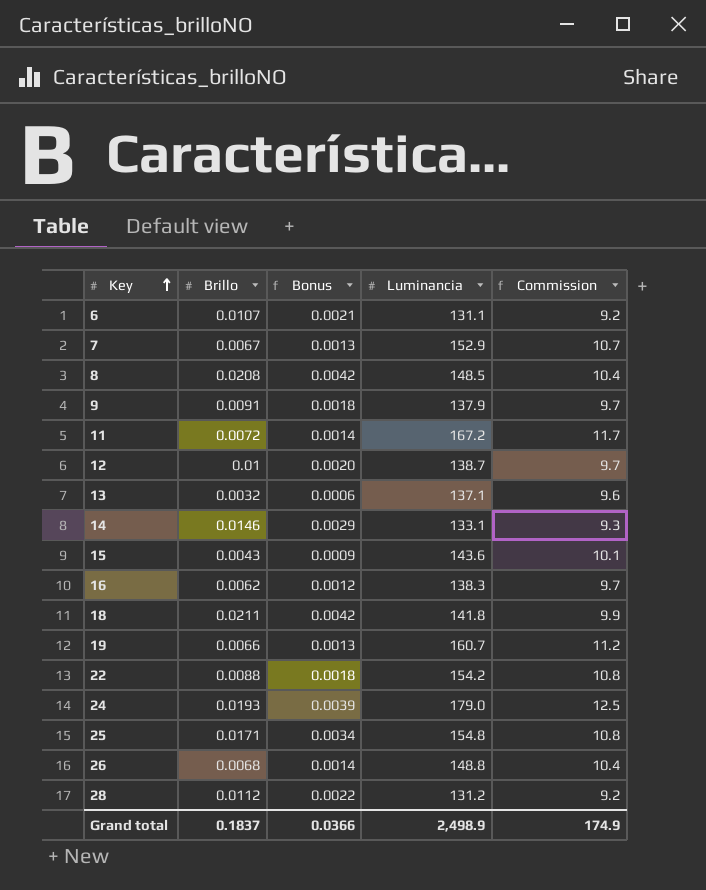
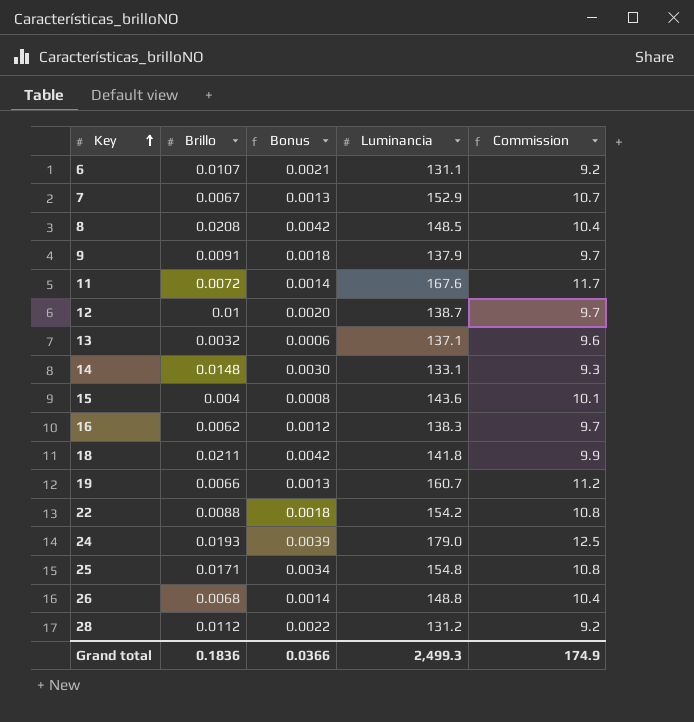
11 | Luminancia: 167.2 -> 167.6
14 | Brillo: 0.0146 -> 0.0148
14 | Bonus: 0.0029 -> 0.0030
15 | Brillo: 0.0043 -> 0.004
15 | Bonus: 0.0009 -> 0.0008
Grand total | Brillo: 0.1837 -> 0.1836
Grand total | Luminancia: 2,498.9 -> 2,499.3

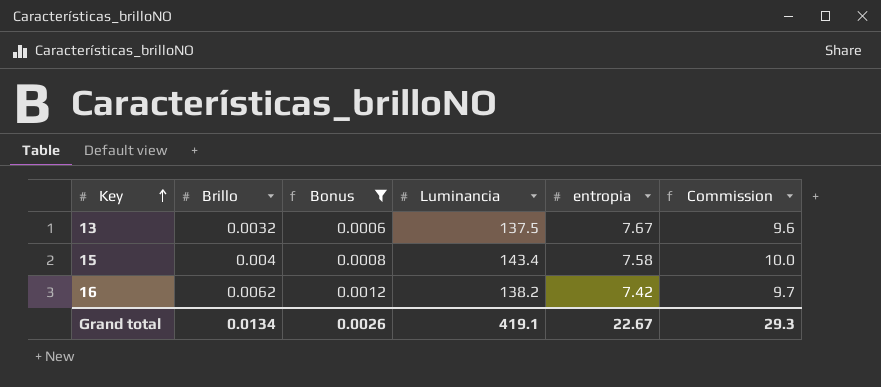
filter: none -> Bonus <= 0.0012
column entropia | position: none -> 5
13 | Luminancia: 137.1 -> 137.5
15 | Luminancia: 143.6 -> 143.4
15 | Commission: 10.1 -> 10.0
16 | Luminancia: 138.3 -> 138.2
Grand total | Brillo: 0.1836 -> 0.0134
Grand total | Bonus: 0.0366 -> 0.0026
Grand total | Luminancia: 2,499.3 -> 419.1
Grand total | Commission: 174.9 -> 29.3

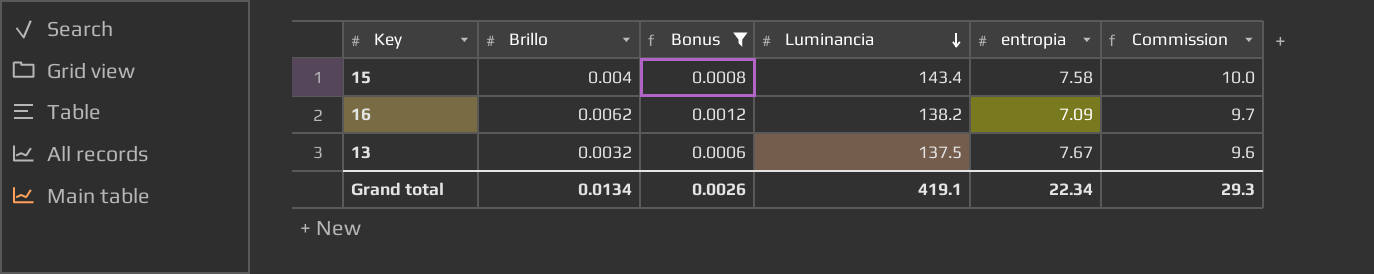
row order: Key ascending -> Luminancia descending
16 | entropia: 7.42 -> 7.09
Grand total | entropia: 22.67 -> 22.34

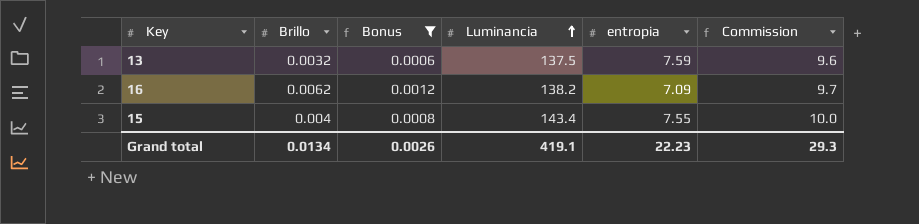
row order: Luminancia descending -> Luminancia ascending
13 | entropia: 7.67 -> 7.59
15 | entropia: 7.58 -> 7.55
Grand total | entropia: 22.34 -> 22.23

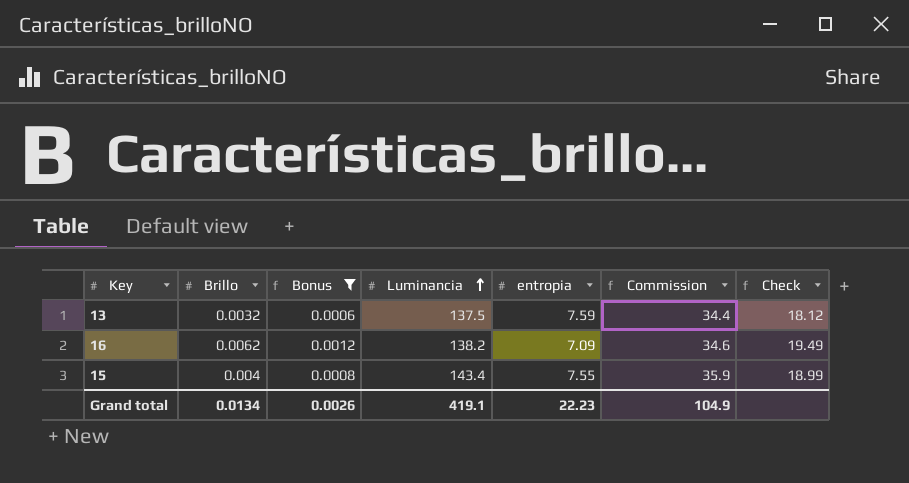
column Commission | formula: [Luminancia] * 0.07 -> [Luminancia] * 0.25
column Check | formula: none -> [Luminancia] / [entropia]
Grand total | Commission: 29.3 -> 104.9

